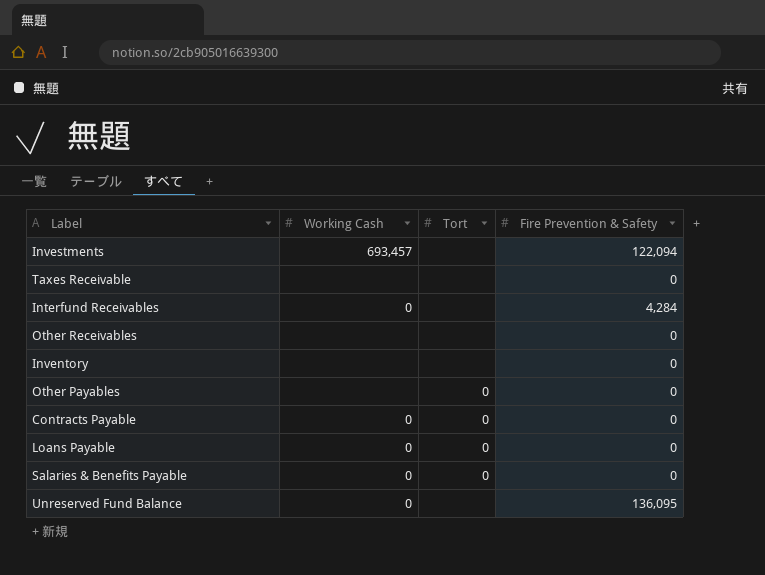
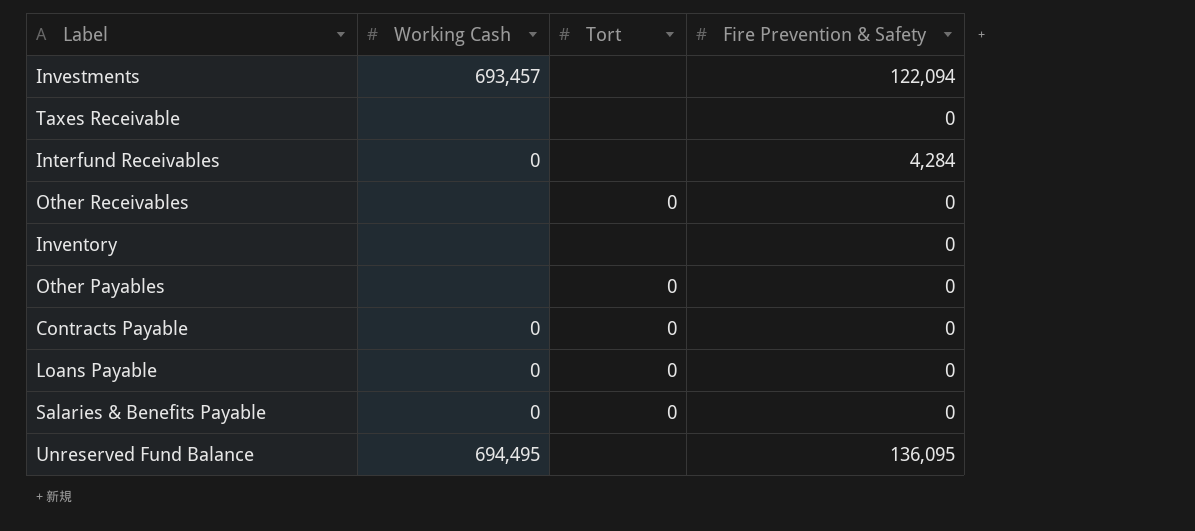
Other Receivables | Tort: none -> 0
Unreserved Fund Balance | Working Cash: 0 -> 694,495

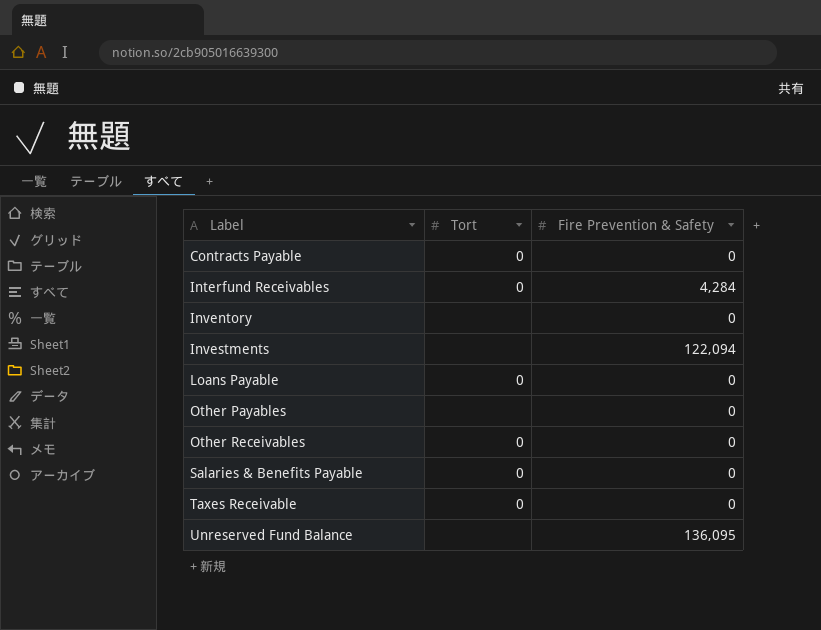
row order: none -> Label ascending
column Working Cash | position: 2 -> none
Interfund Receivables | Tort: none -> 0
Other Payables | Tort: 0 -> none
Taxes Receivable | Tort: none -> 0

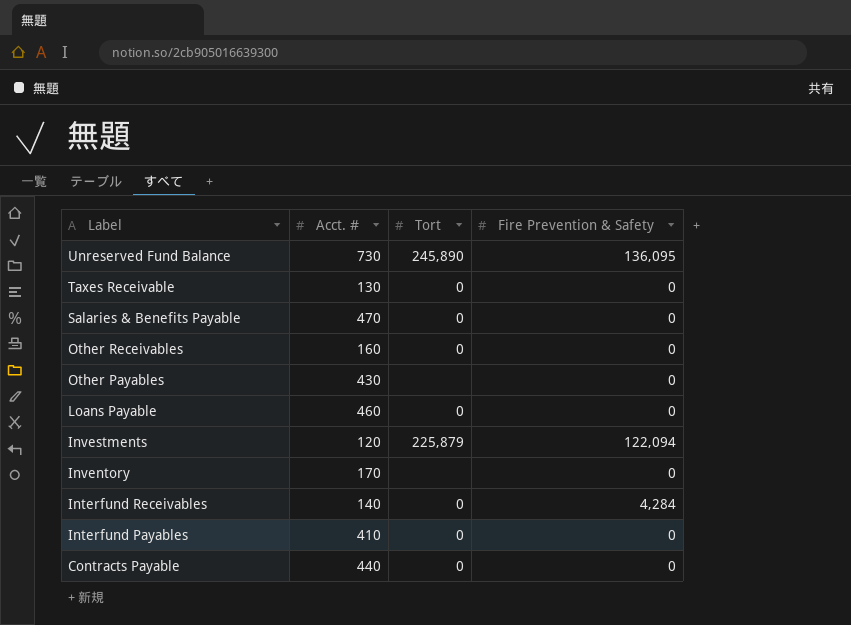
row order: Label ascending -> Label descending
column Acct. # | position: none -> 2
Unreserved Fund Balance | Tort: none -> 245,890
Investments | Tort: none -> 225,879
row Interfund Payables: none -> 410 | 0 | 0

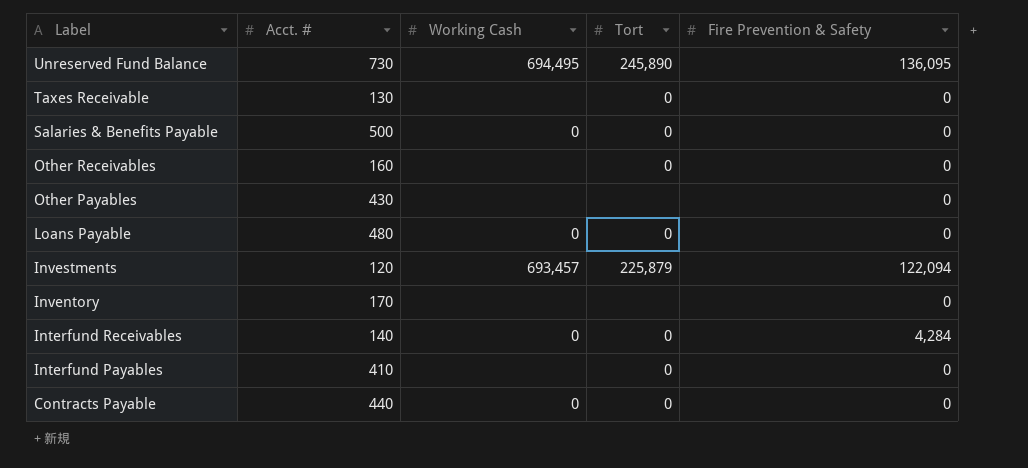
column Working Cash | position: none -> 3
Salaries & Benefits Payable | Acct. #: 470 -> 500
Loans Payable | Acct. #: 460 -> 480

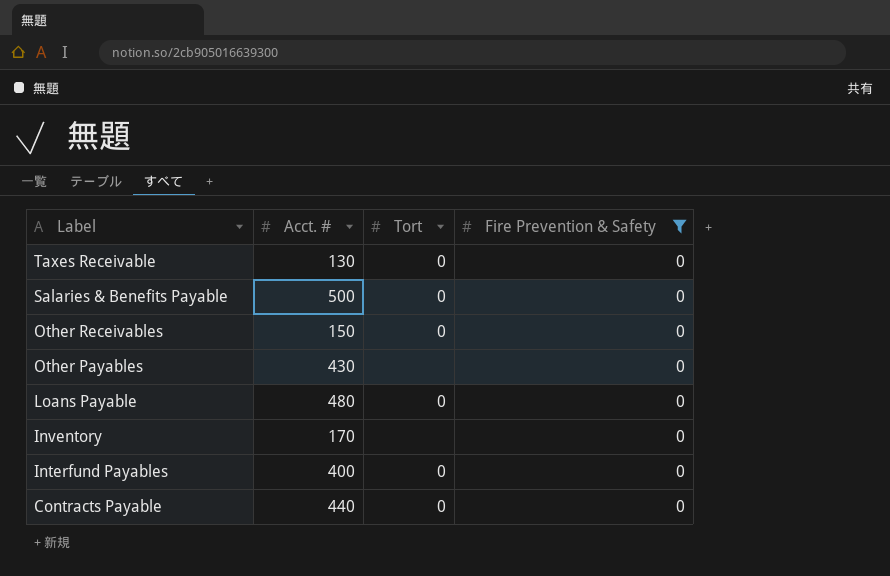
filter: none -> Fire Prevention & Safety = 0
column Working Cash | position: 3 -> none
Other Receivables | Acct. #: 160 -> 150
Interfund Payables | Acct. #: 410 -> 400

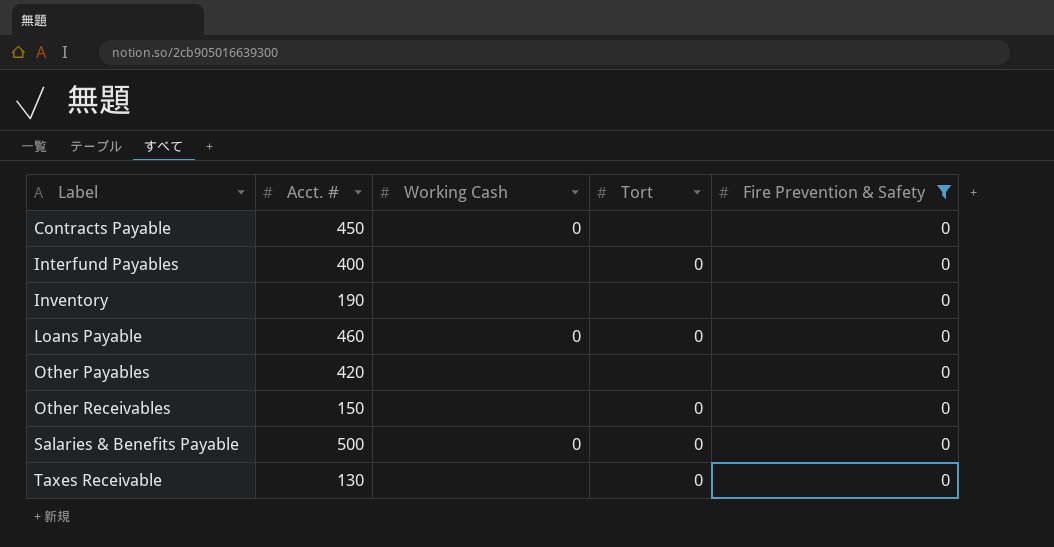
row order: Label descending -> Label ascending
column Working Cash | position: none -> 3
Contracts Payable | Acct. #: 440 -> 450
Contracts Payable | Tort: 0 -> none
Inventory | Acct. #: 170 -> 190
Loans Payable | Acct. #: 480 -> 460
Other Payables | Acct. #: 430 -> 420

